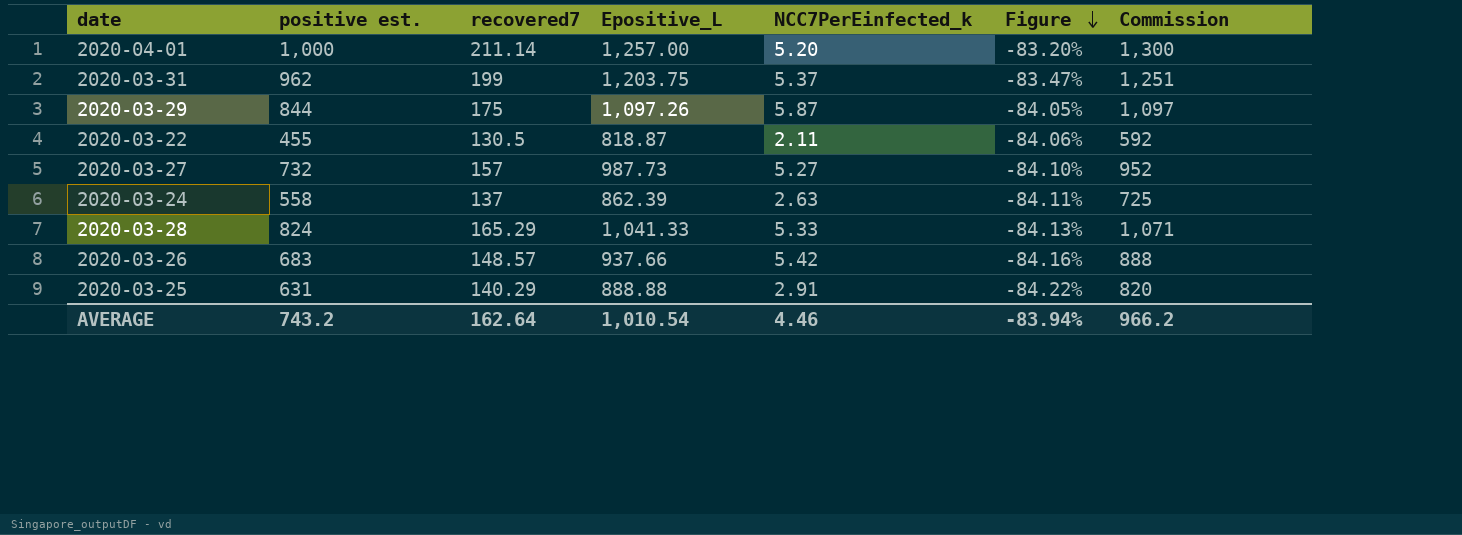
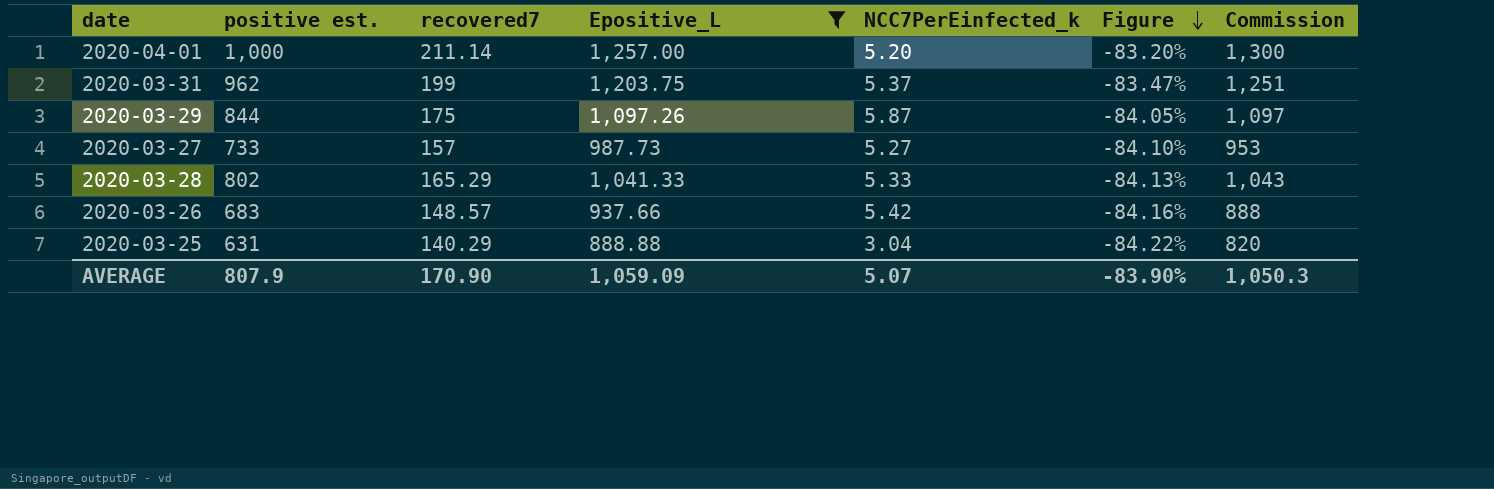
filter: none -> Epositive_L >= 888.88
2020-03-27 | positive est.: 732 -> 733
2020-03-27 | Commission: 952 -> 953
2020-03-28 | positive est.: 824 -> 802
2020-03-28 | Commission: 1,071 -> 1,043
2020-03-25 | NCC7PerEinfected_k: 2.91 -> 3.04
AVERAGE | positive est.: 743.2 -> 807.9
AVERAGE | recovered7: 162.64 -> 170.90
AVERAGE | Epositive_L: 1,010.54 -> 1,059.09
AVERAGE | NCC7PerEinfected_k: 4.46 -> 5.07
AVERAGE | Figure: -83.94% -> -83.90%
AVERAGE | Commission: 966.2 -> 1,050.3

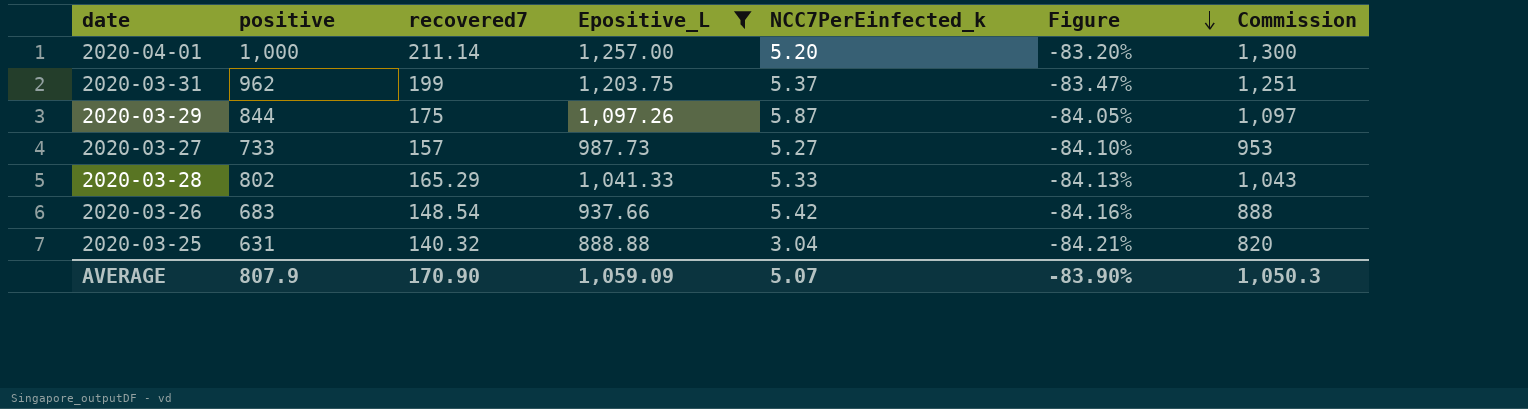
column name: positive est. -> positive
2020-03-26 | recovered7: 148.57 -> 148.54
2020-03-25 | recovered7: 140.29 -> 140.32
2020-03-25 | Figure: -84.22% -> -84.21%

